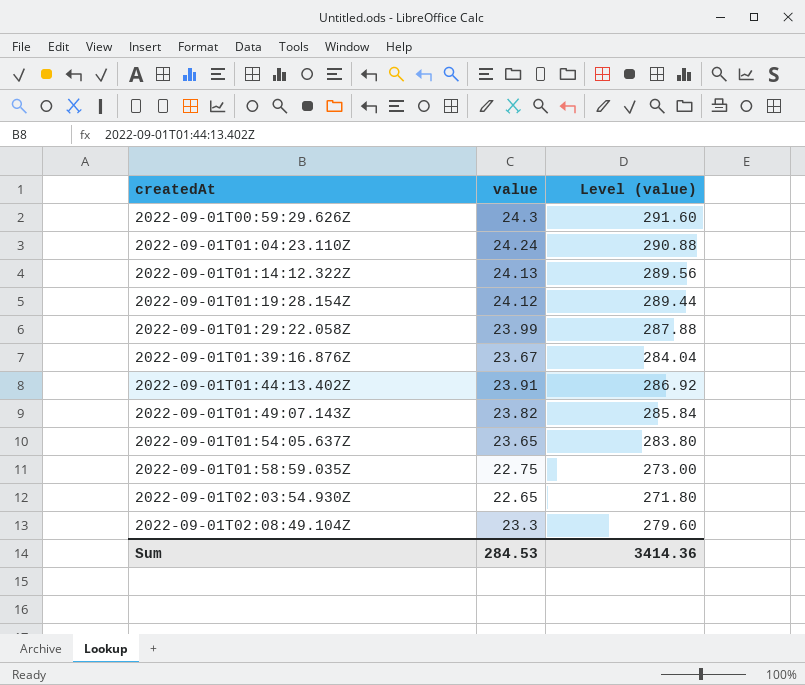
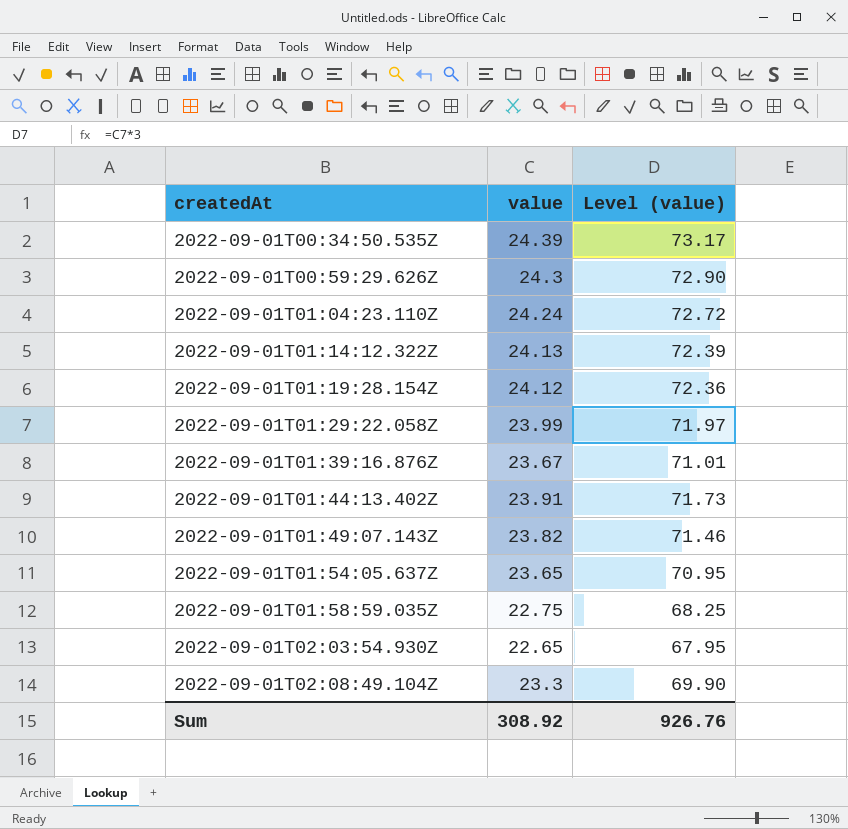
column Level (value) | formula: [value] * 12 -> [value] * 3
row 2022-09-01T00:34:50.535Z: none -> 24.39 | 73.17
Sum | value: 284.53 -> 308.92
Sum | Level (value): 3414.36 -> 926.76

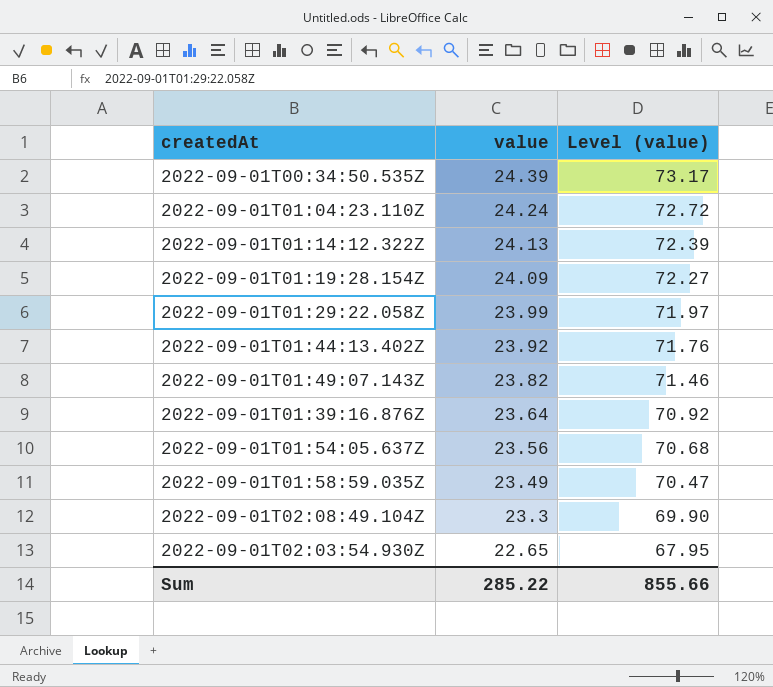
row order: createdAt ascending -> value descending
row 2022-09-01T00:59:29.626Z: 24.3 | 72.90 -> none
2022-09-01T01:19:28.154Z | value: 24.12 -> 24.09
2022-09-01T01:19:28.154Z | Level (value): 72.36 -> 72.27
2022-09-01T01:44:13.402Z | value: 23.91 -> 23.92
2022-09-01T01:44:13.402Z | Level (value): 71.73 -> 71.76
2022-09-01T01:39:16.876Z | value: 23.67 -> 23.64
2022-09-01T01:39:16.876Z | Level (value): 71.01 -> 70.92
2022-09-01T01:54:05.637Z | value: 23.65 -> 23.56
2022-09-01T01:54:05.637Z | Level (value): 70.95 -> 70.68
2022-09-01T01:58:59.035Z | value: 22.75 -> 23.49
2022-09-01T01:58:59.035Z | Level (value): 68.25 -> 70.47
Sum | value: 308.92 -> 285.22
Sum | Level (value): 926.76 -> 855.66

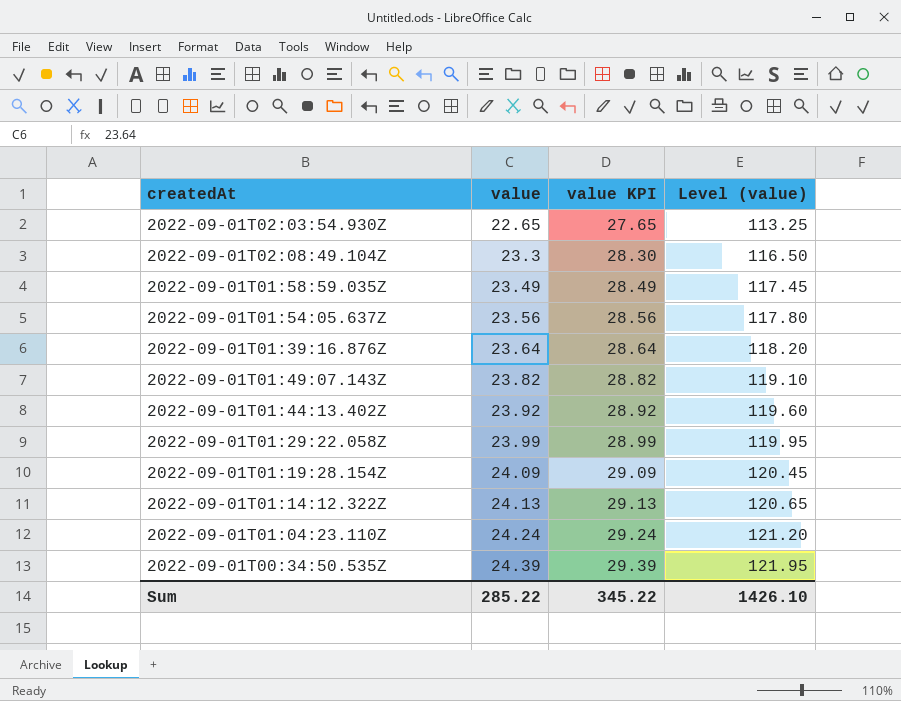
row order: value descending -> value ascending
column value KPI | formula: none -> [value] + 5
column Level (value) | formula: [value] * 3 -> [value] * 5
Sum | Level (value): 855.66 -> 1426.10

